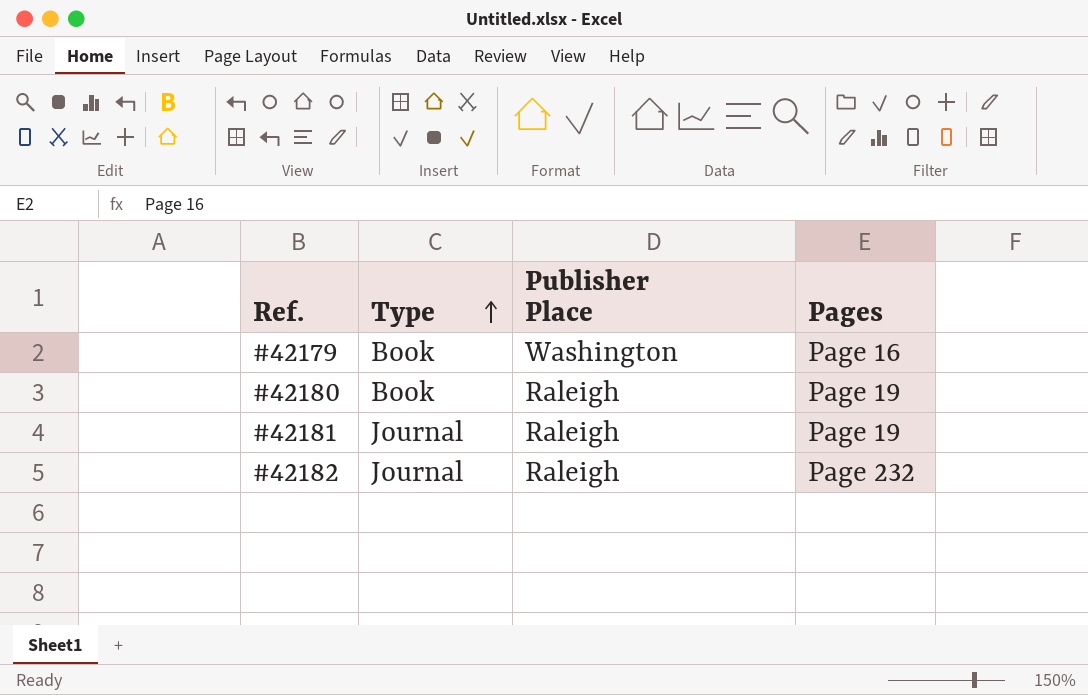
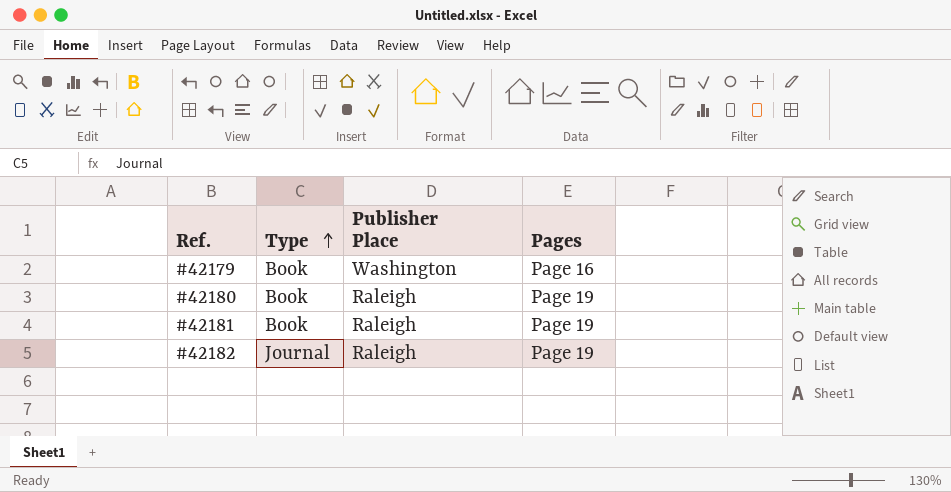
#42181 | Type: Journal -> Book
#42182 | Pages: Page 232 -> Page 19

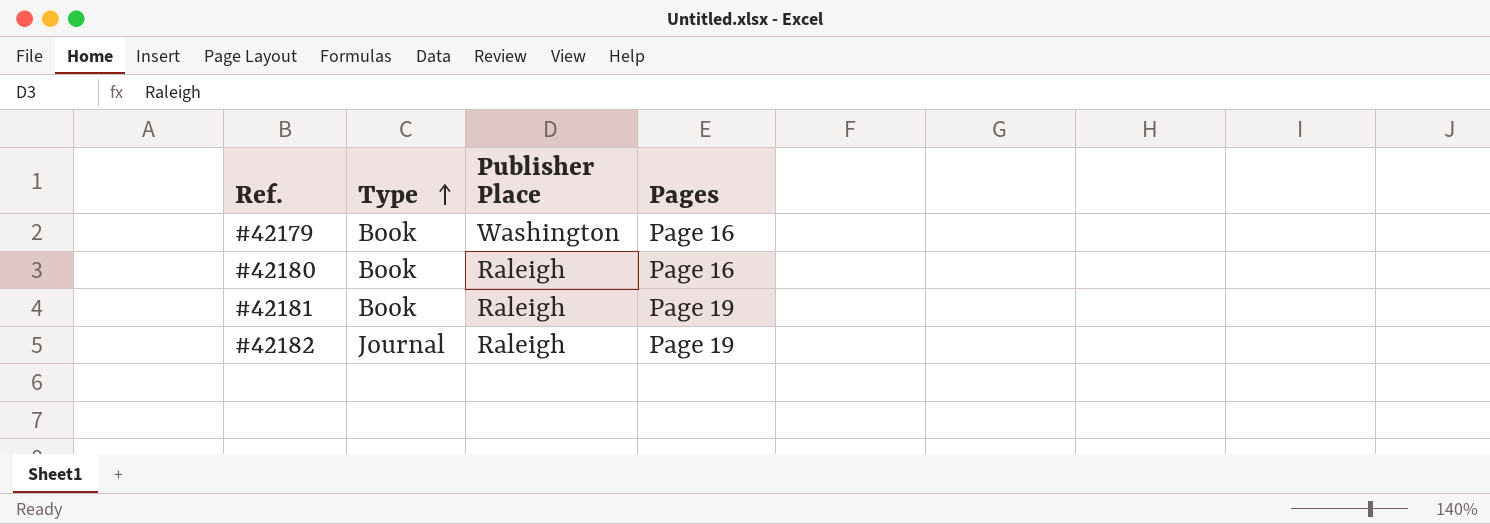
#42180 | Pages: Page 19 -> Page 16

